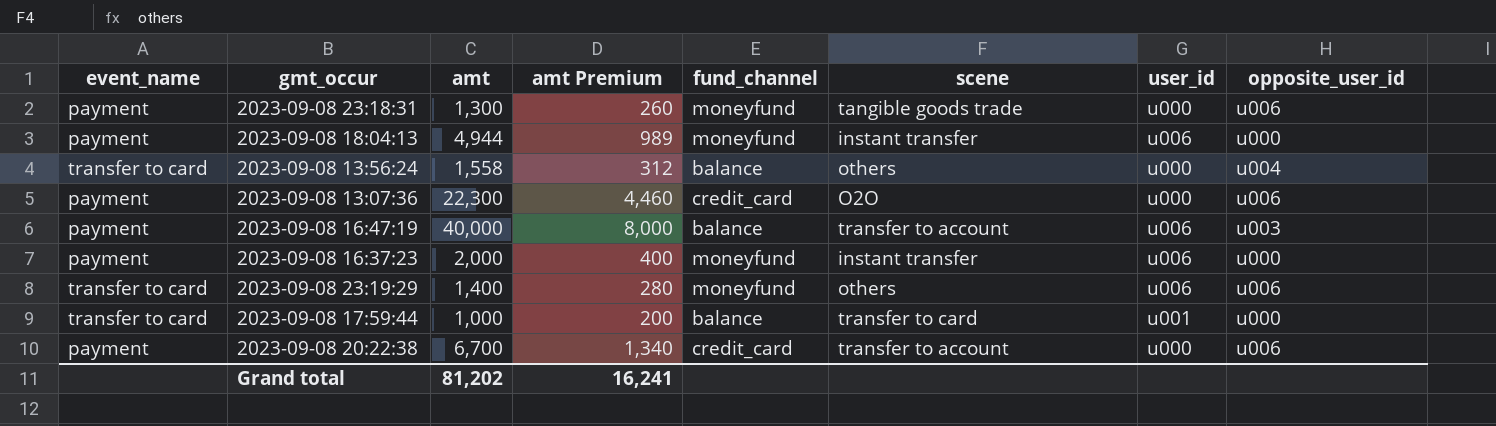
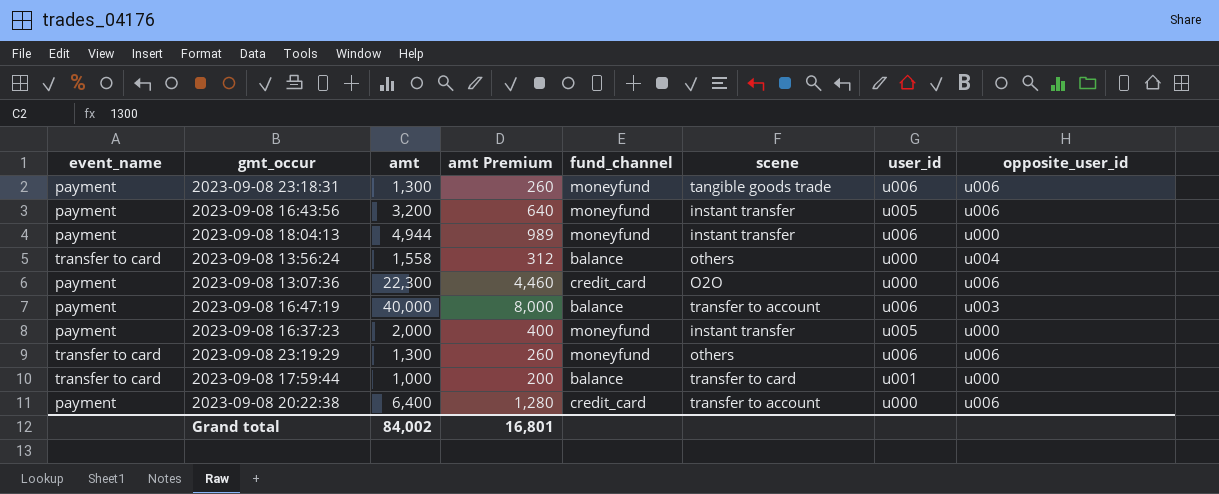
2023-09-08 23:18:31 | user_id: u000 -> u006
row 2023-09-08 16:43:56: none -> payment | 3,200 | 640 | moneyfund | instant transfer | u005 | u006
2023-09-08 16:37:23 | user_id: u006 -> u005
2023-09-08 23:19:29 | amt: 1,400 -> 1,300
2023-09-08 23:19:29 | amt Premium: 280 -> 260
2023-09-08 20:22:38 | amt: 6,700 -> 6,400
2023-09-08 20:22:38 | amt Premium: 1,340 -> 1,280
Grand total | amt: 81,202 -> 84,002
Grand total | amt Premium: 16,241 -> 16,801

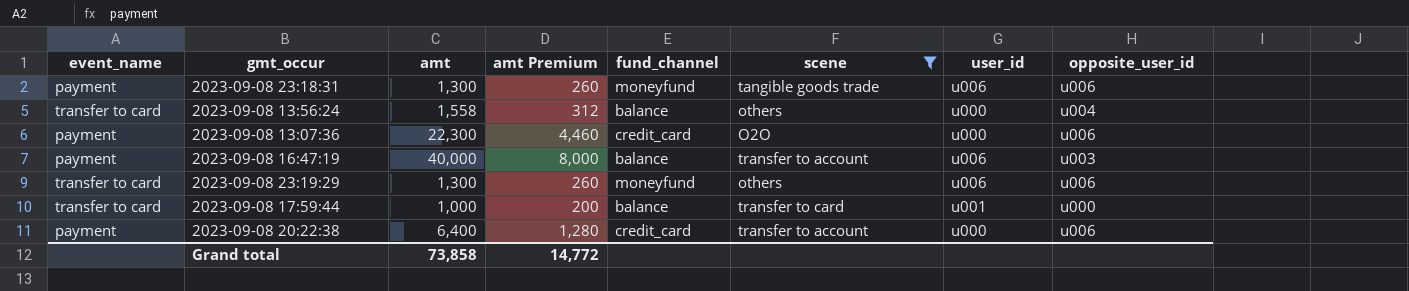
filter: none -> scene != instant transfer
Grand total | amt: 84,002 -> 73,858
Grand total | amt Premium: 16,801 -> 14,772

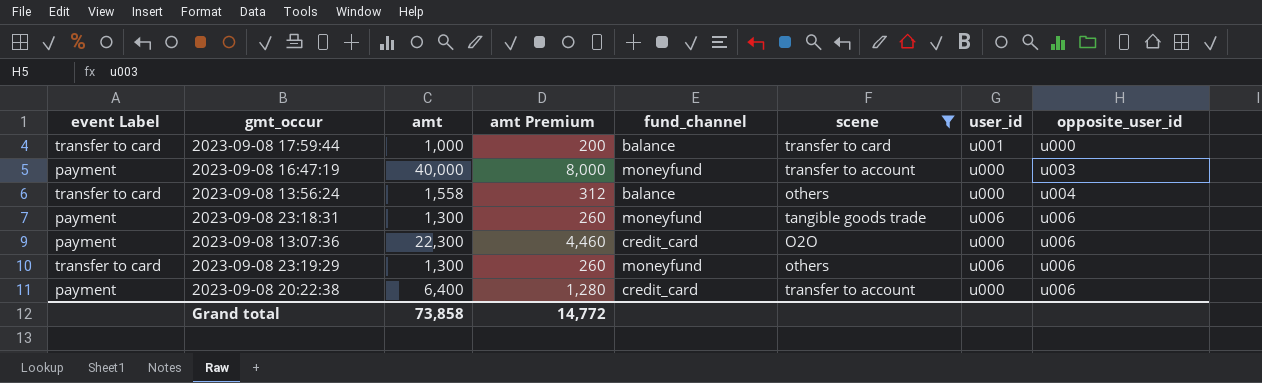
row order: none -> opposite_user_id ascending
column name: event_name -> event Label
2023-09-08 16:47:19 | fund_channel: balance -> moneyfund
2023-09-08 16:47:19 | user_id: u006 -> u000

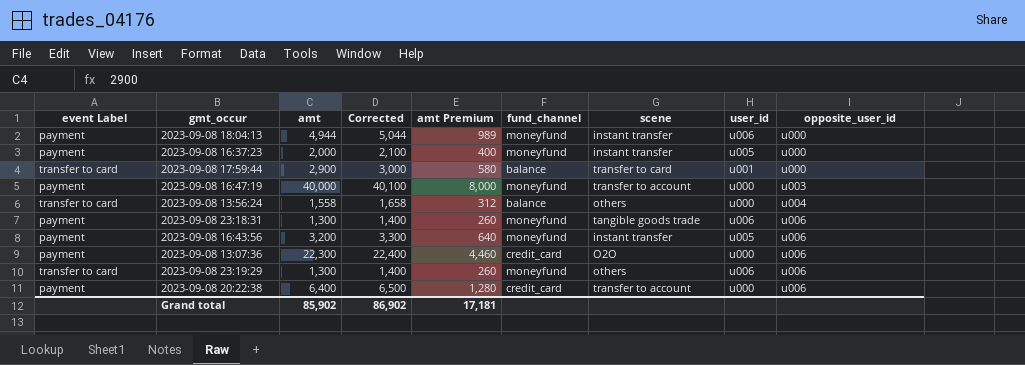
filter: scene != instant transfer -> none
column Corrected | formula: none -> [amt] + 100
2023-09-08 17:59:44 | amt: 1,000 -> 2,900
2023-09-08 17:59:44 | amt Premium: 200 -> 580
Grand total | amt: 73,858 -> 85,902
Grand total | amt Premium: 14,772 -> 17,181

